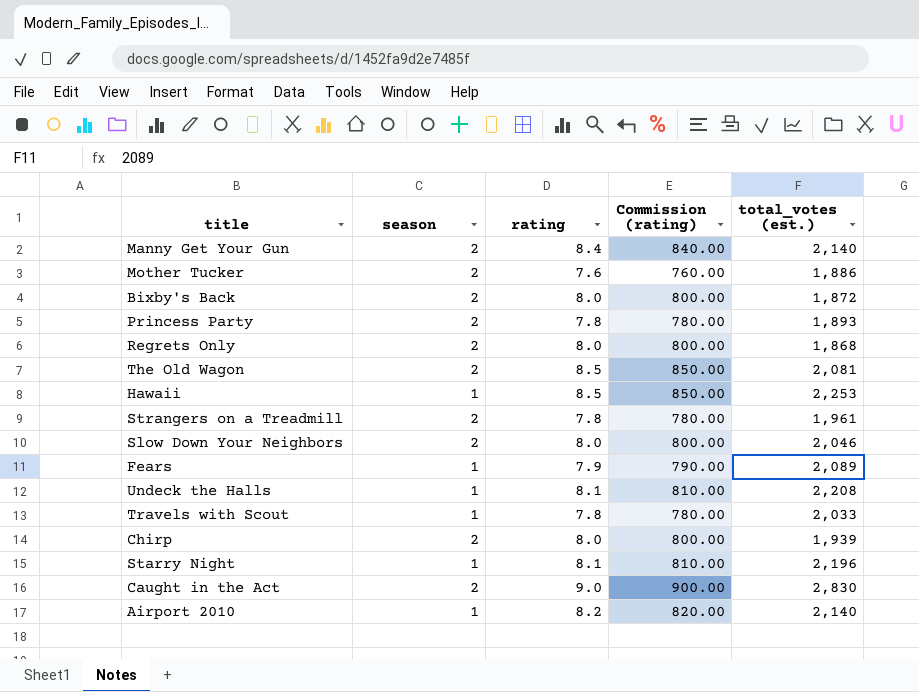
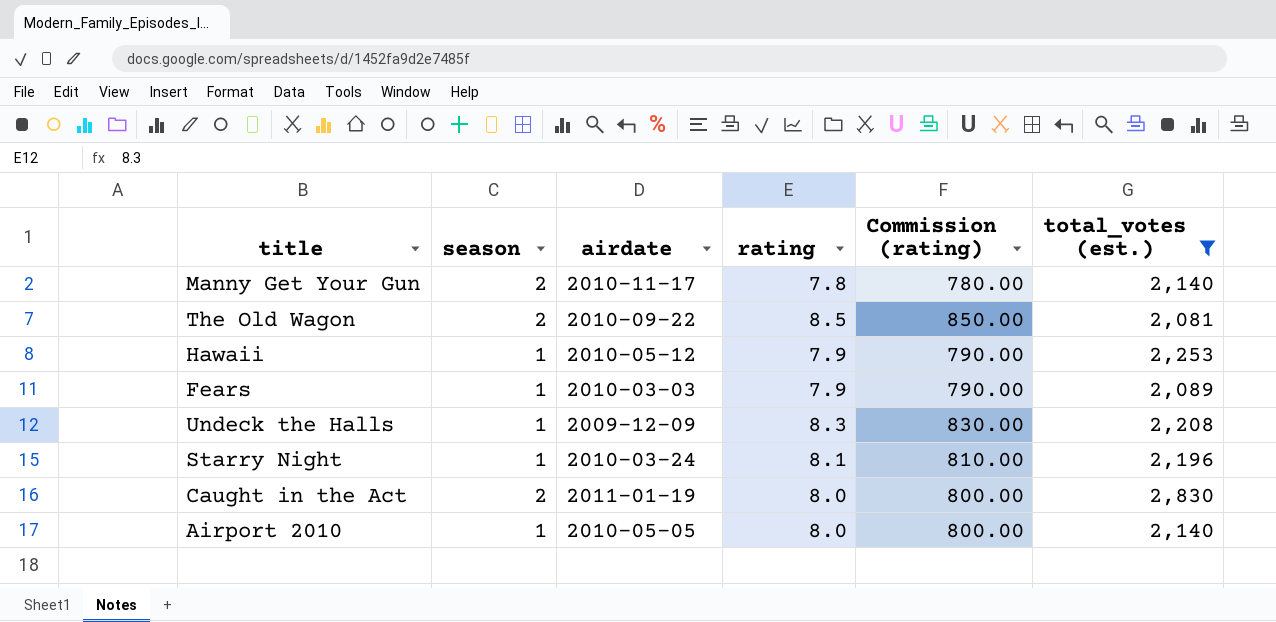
filter: none -> total_votes (est.) >= 2,081
column airdate | position: none -> 3
Manny Get Your Gun | rating: 8.4 -> 7.8
Manny Get Your Gun | Commission (rating): 840.00 -> 780.00
Hawaii | rating: 8.5 -> 7.9
Hawaii | Commission (rating): 850.00 -> 790.00
Undeck the Halls | rating: 8.1 -> 8.3
Undeck the Halls | Commission (rating): 810.00 -> 830.00
Caught in the Act | rating: 9.0 -> 8.0
Caught in the Act | Commission (rating): 900.00 -> 800.00
Airport 2010 | rating: 8.2 -> 8.0
Airport 2010 | Commission (rating): 820.00 -> 800.00

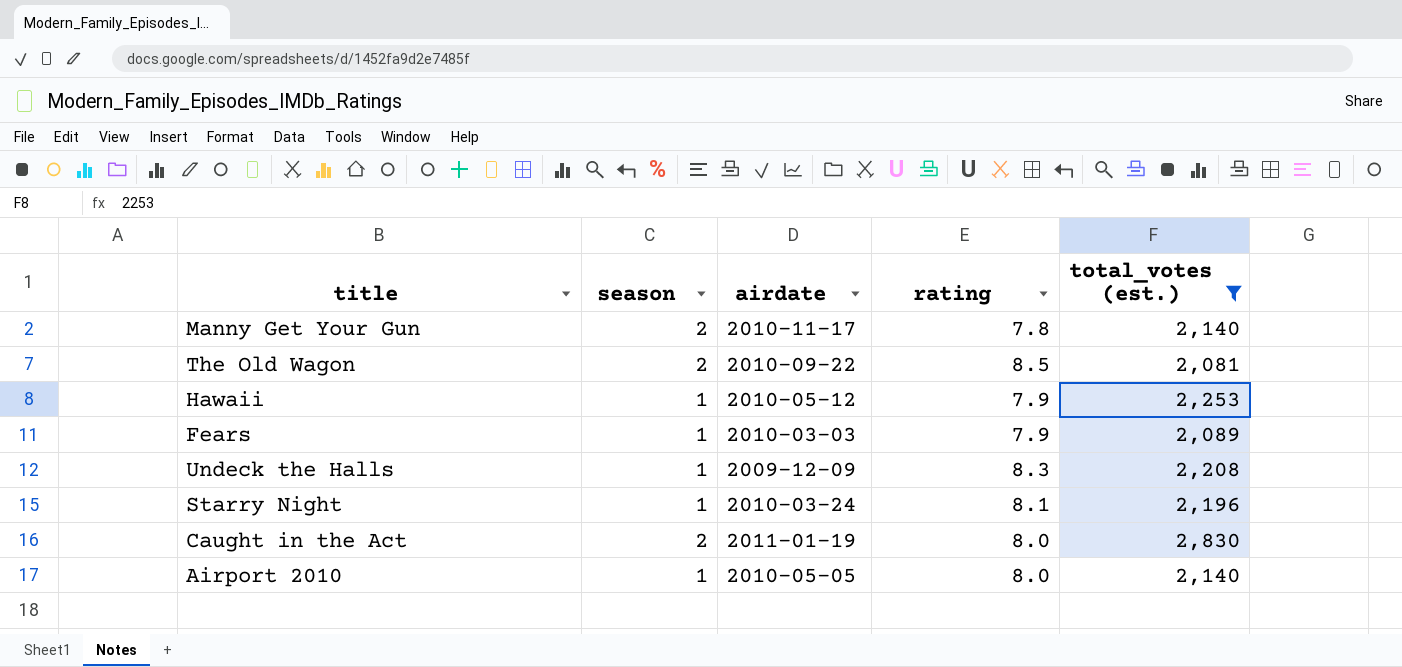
column Commission (rating) | formula: [rating] * 100 -> none

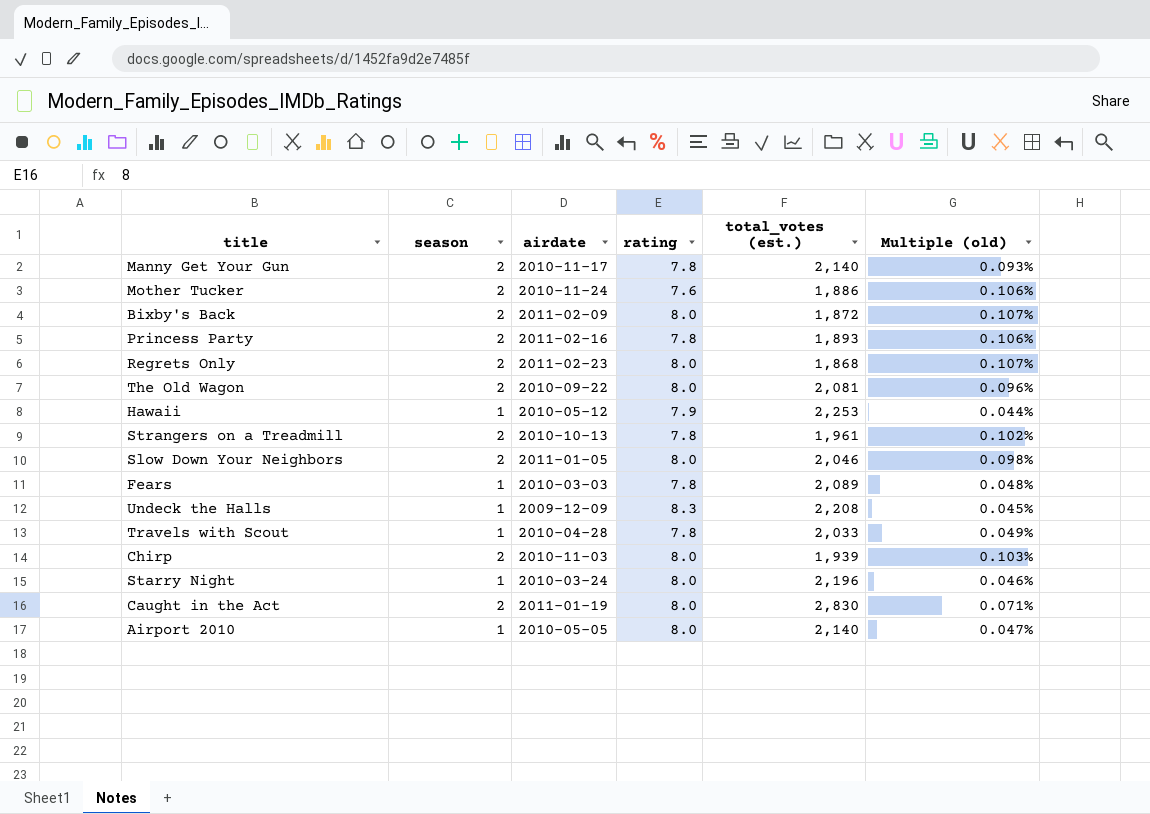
filter: total_votes (est.) >= 2,081 -> none
column Multiple (old) | formula: none -> [season] / [total_votes (est.)]
The Old Wagon | rating: 8.5 -> 8.0
Fears | rating: 7.9 -> 7.8
Starry Night | rating: 8.1 -> 8.0

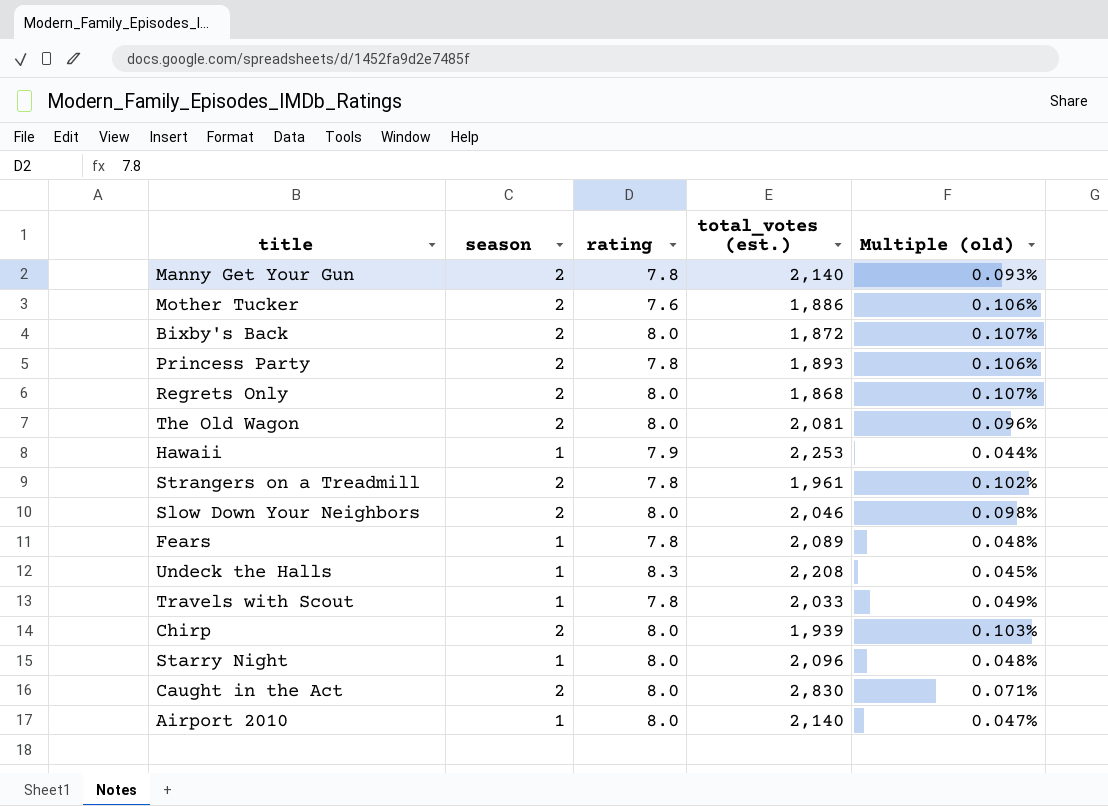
column airdate | position: 3 -> none
Starry Night | total_votes (est.): 2,196 -> 2,096
Starry Night | Multiple (old): 0.046% -> 0.048%

